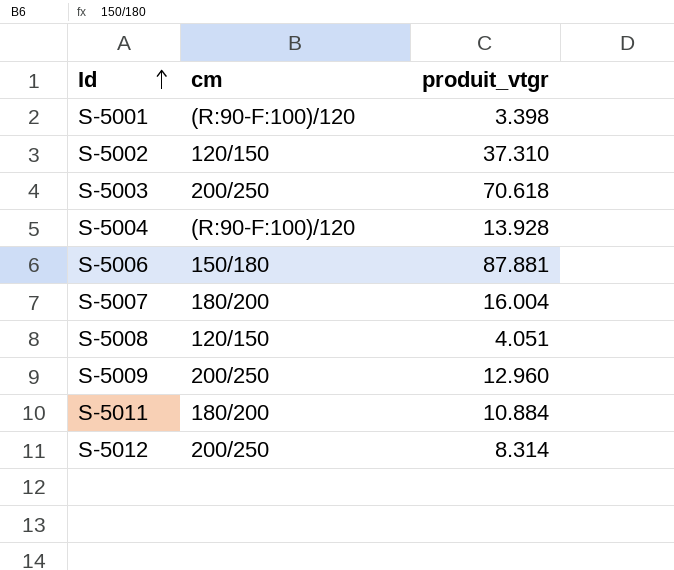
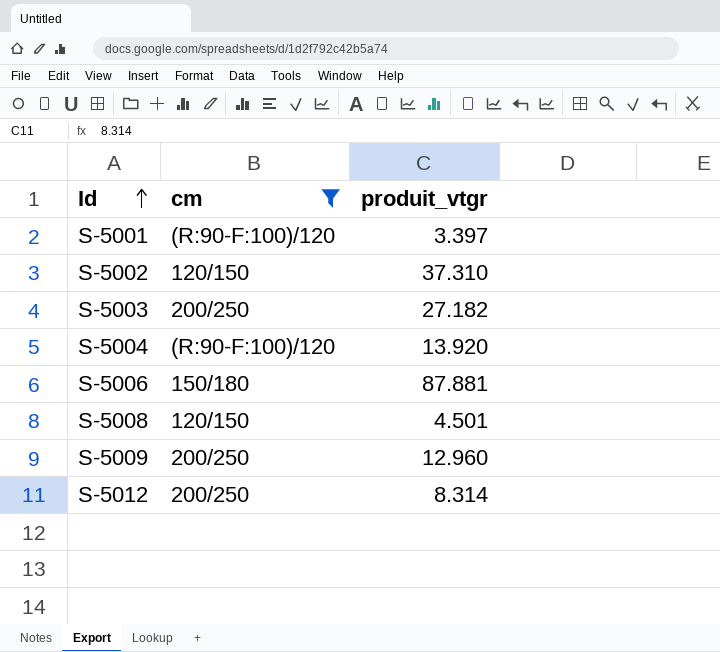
filter: none -> cm != 180/200
S-5001 | produit_vtgr: 3.398 -> 3.397
S-5003 | produit_vtgr: 70.618 -> 27.182
S-5004 | produit_vtgr: 13.928 -> 13.920
S-5008 | produit_vtgr: 4.051 -> 4.501

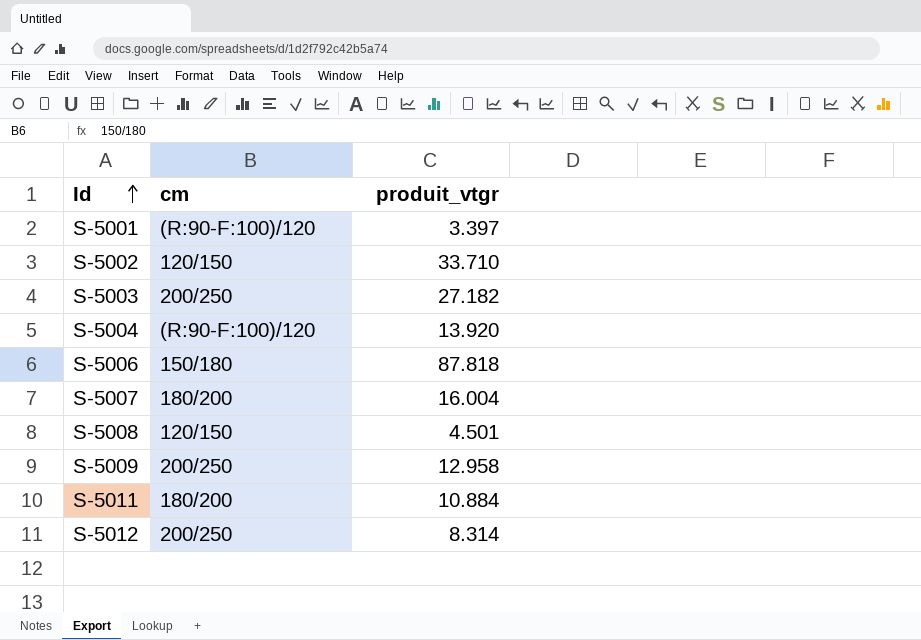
filter: cm != 180/200 -> none
S-5002 | produit_vtgr: 37.310 -> 33.710
S-5006 | produit_vtgr: 87.881 -> 87.818
S-5009 | produit_vtgr: 12.960 -> 12.958

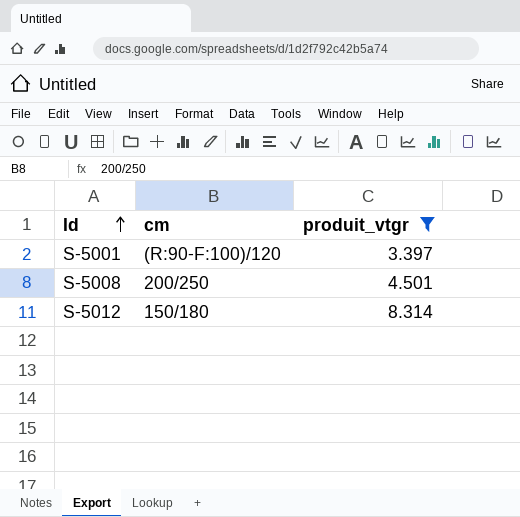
filter: none -> produit_vtgr <= 8.314
S-5008 | cm: 120/150 -> 200/250
S-5012 | cm: 200/250 -> 150/180

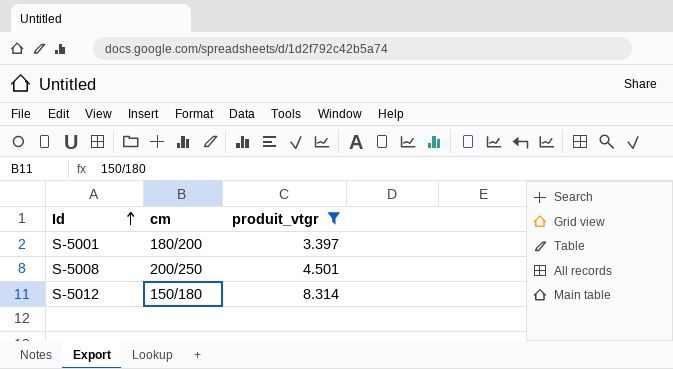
S-5001 | cm: (R:90-F:100)/120 -> 180/200

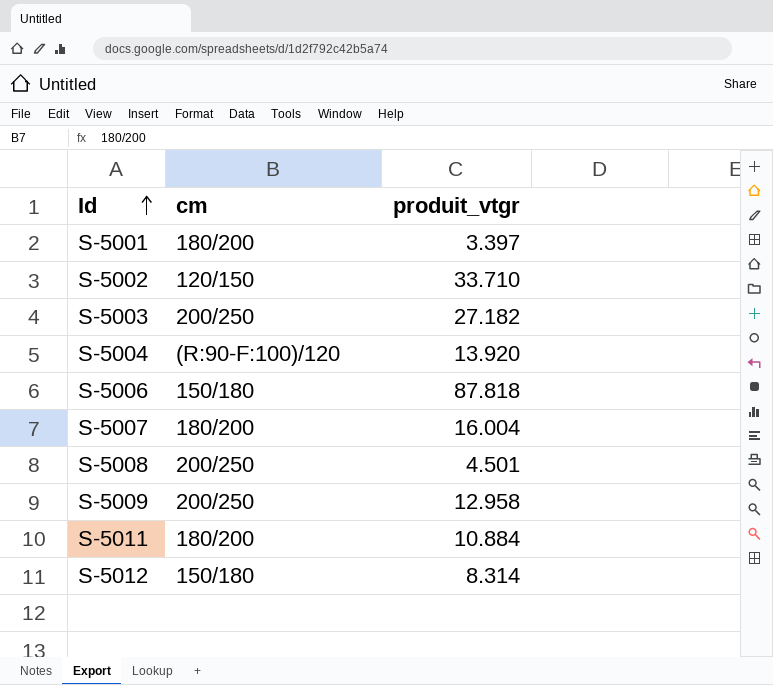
filter: produit_vtgr <= 8.314 -> none

